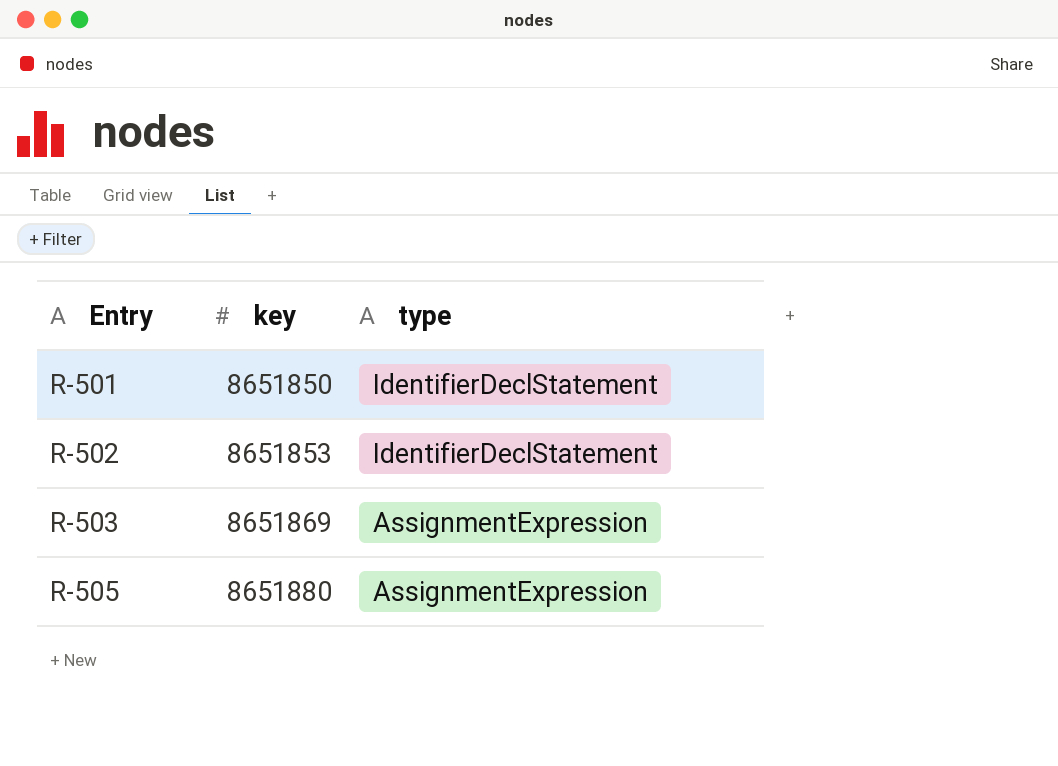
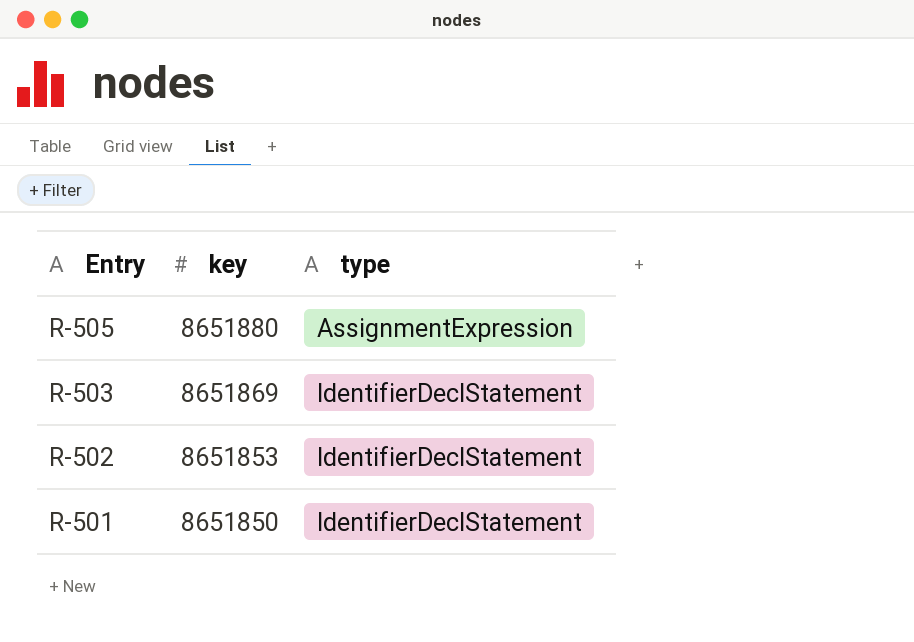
row order: Entry ascending -> Entry descending
R-503 | type: AssignmentExpression -> IdentifierDeclStatement

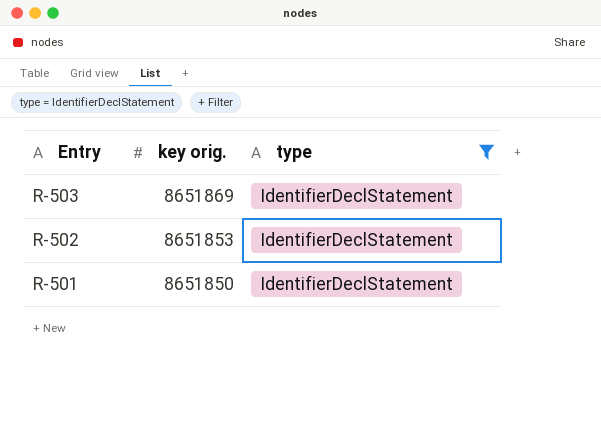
filter: none -> type = IdentifierDeclStatement
column name: key -> key orig.

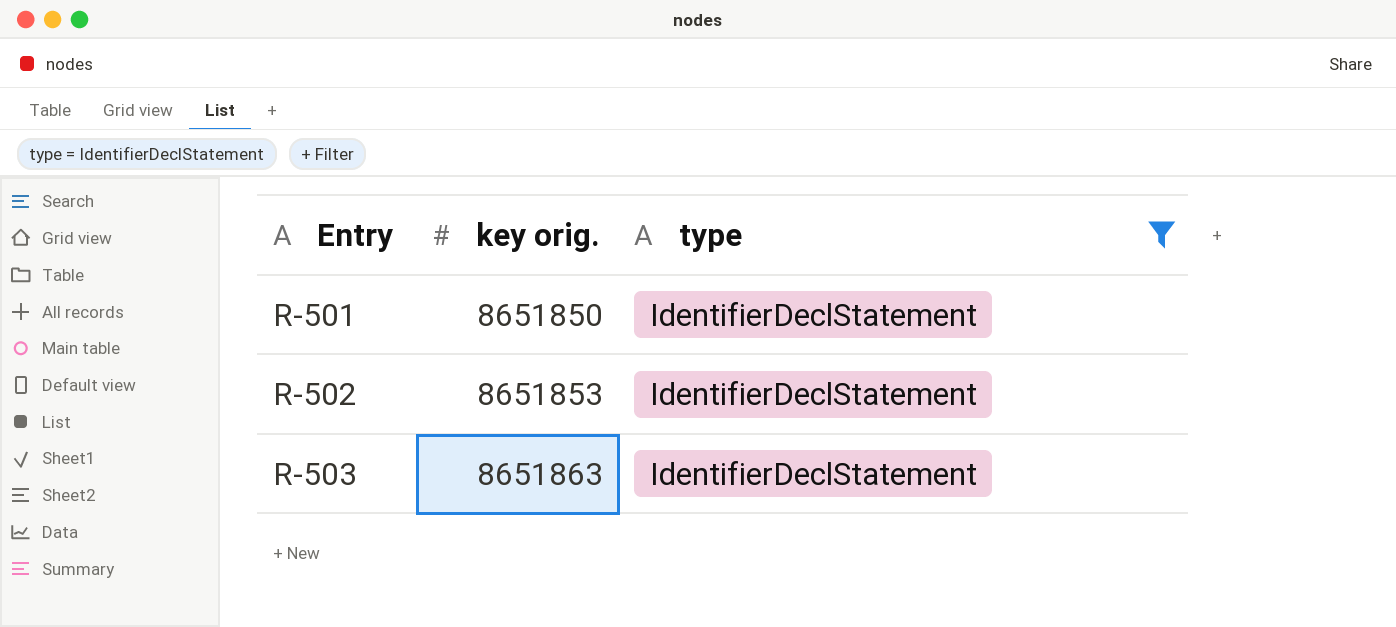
row order: Entry descending -> Entry ascending
R-503 | key orig.: 8651869 -> 8651863

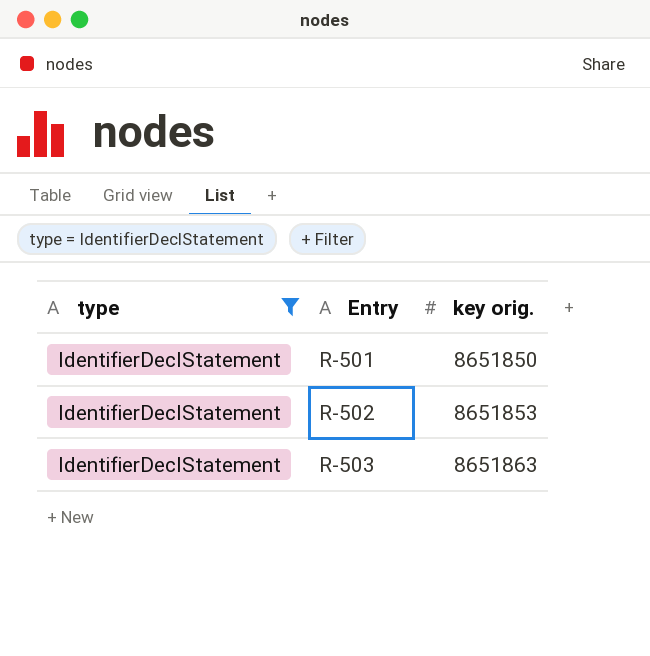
column type | position: 3 -> 1

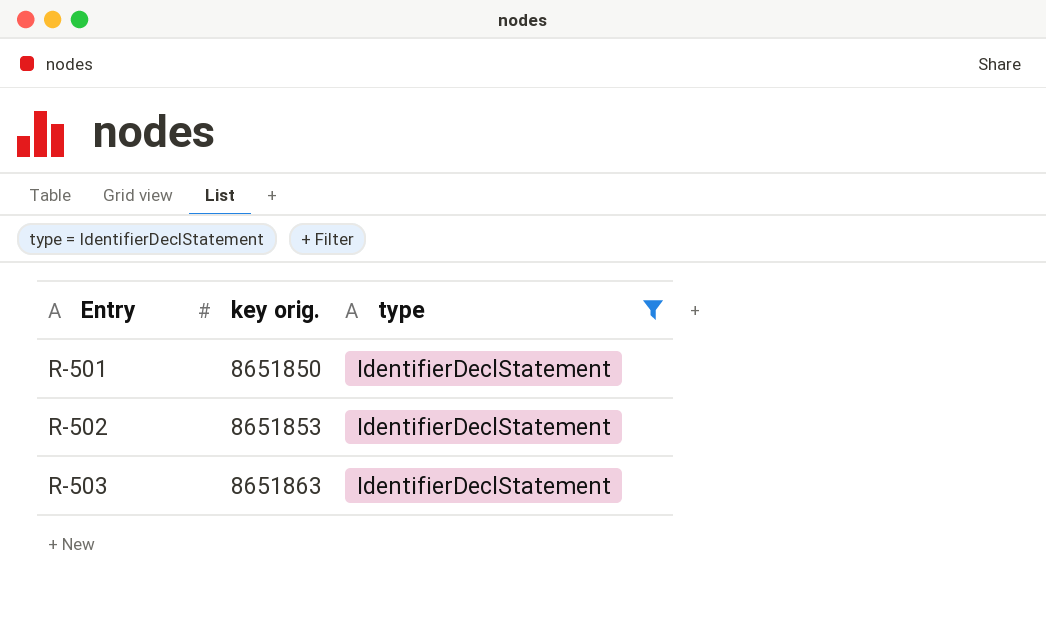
column type | position: 1 -> 3

